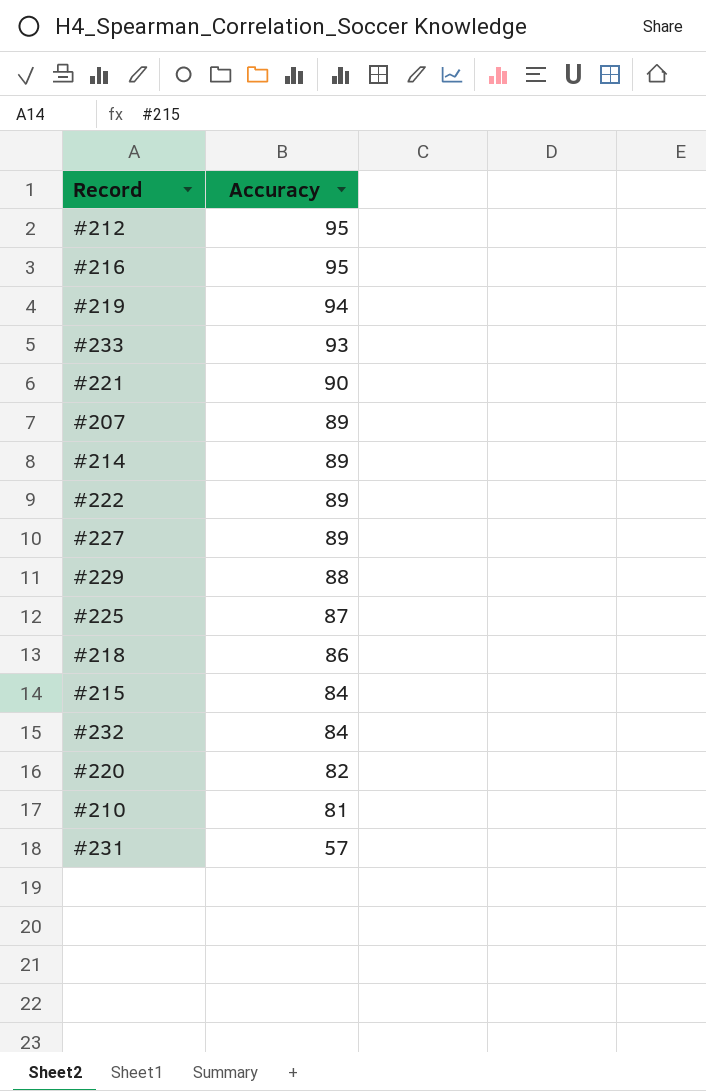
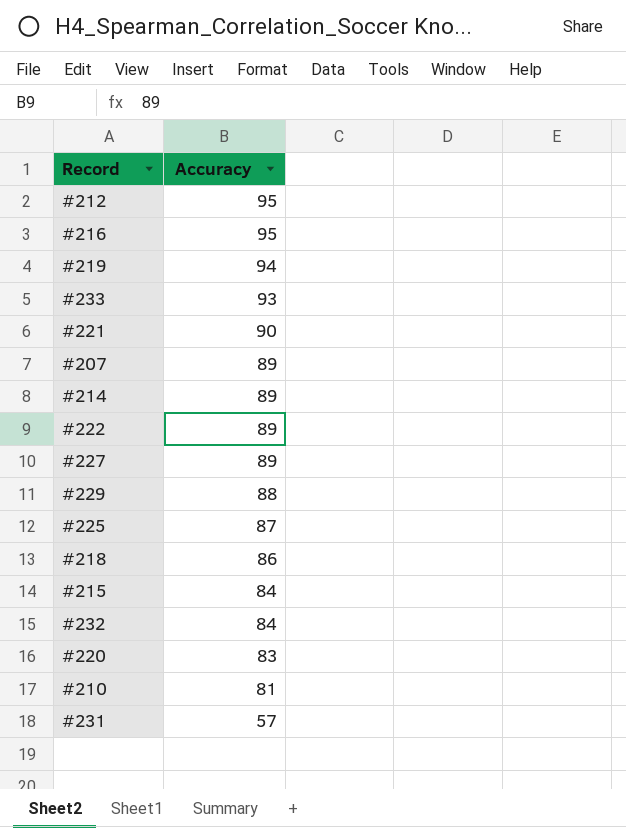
#220 | Accuracy: 82 -> 83

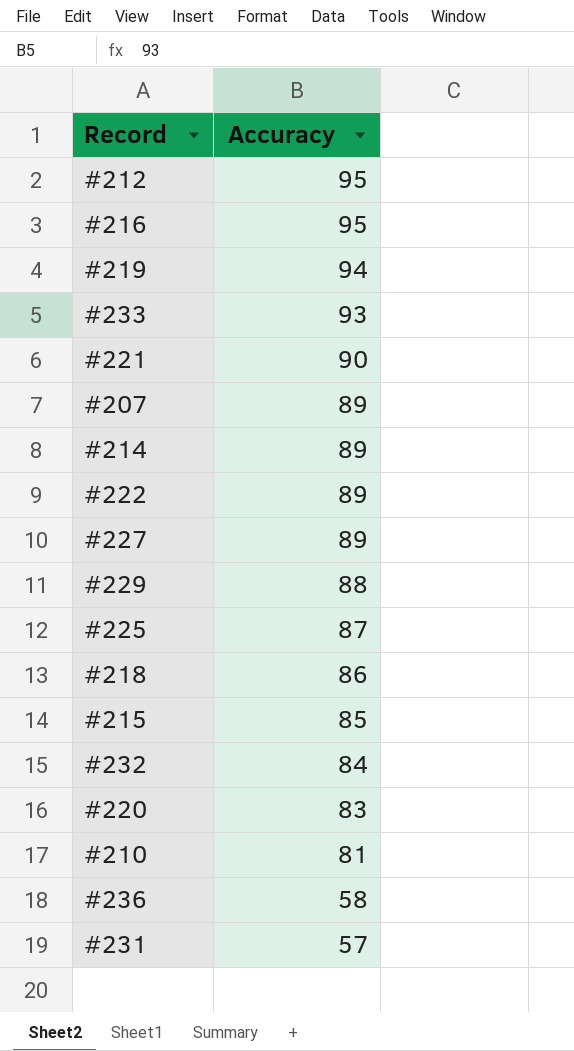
#215 | Accuracy: 84 -> 85
row #236: none -> 58

